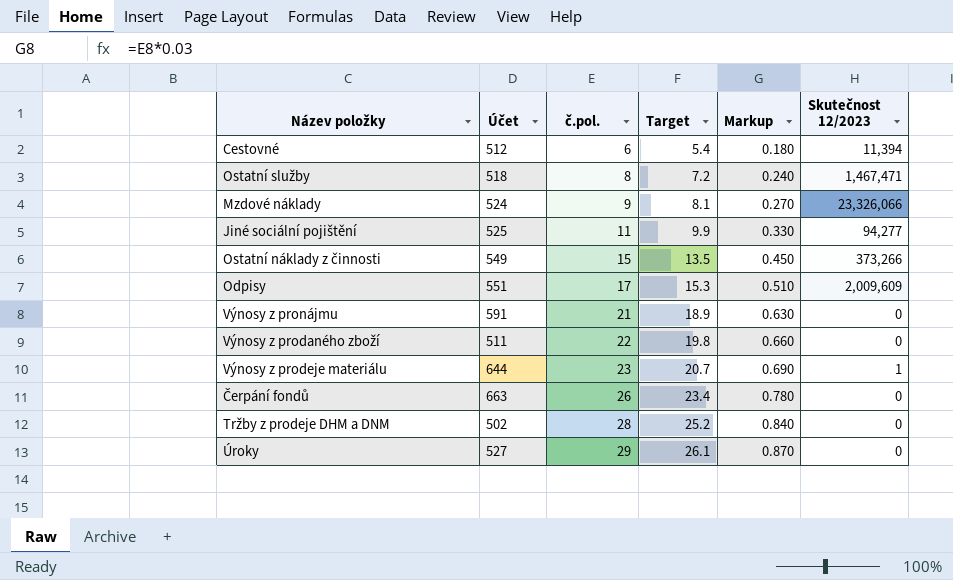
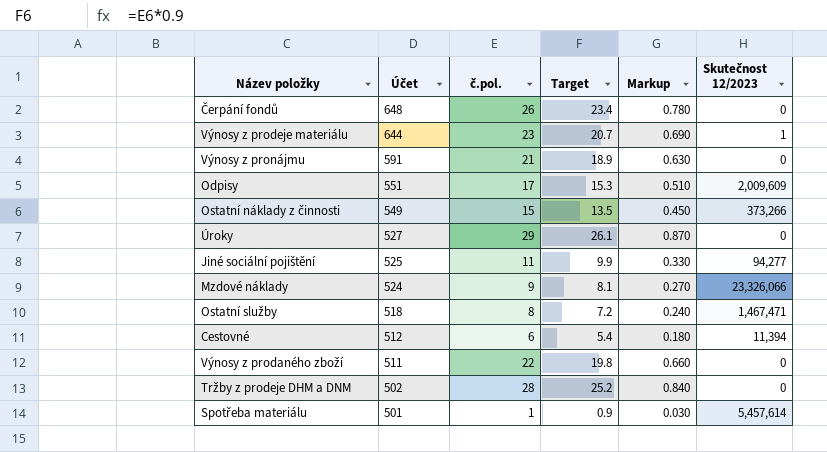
row order: č.pol. ascending -> Účet descending
Čerpání fondů | Účet: 663 -> 648
row Spotřeba materiálu: none -> 501 | 1 | 0.9 | 0.030 | 5,457,614

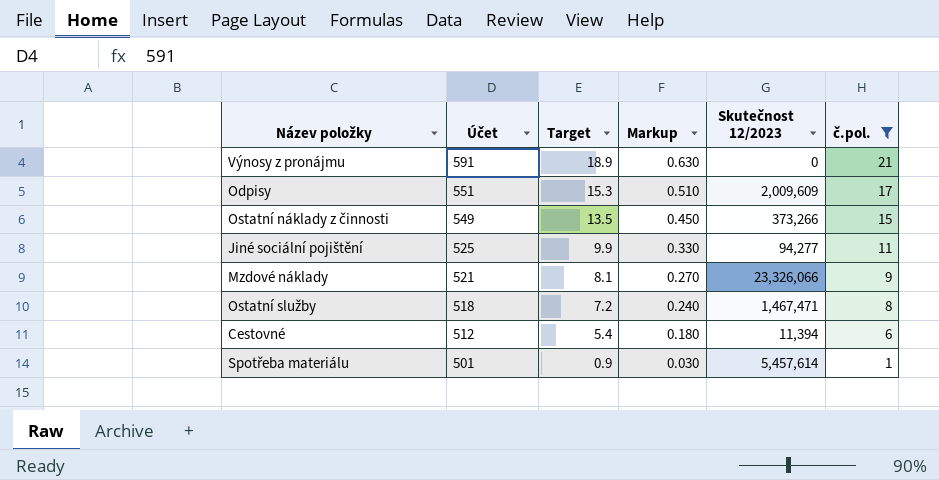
filter: none -> č.pol. <= 21
column č.pol. | position: 3 -> 6
Mzdové náklady | Účet: 524 -> 521

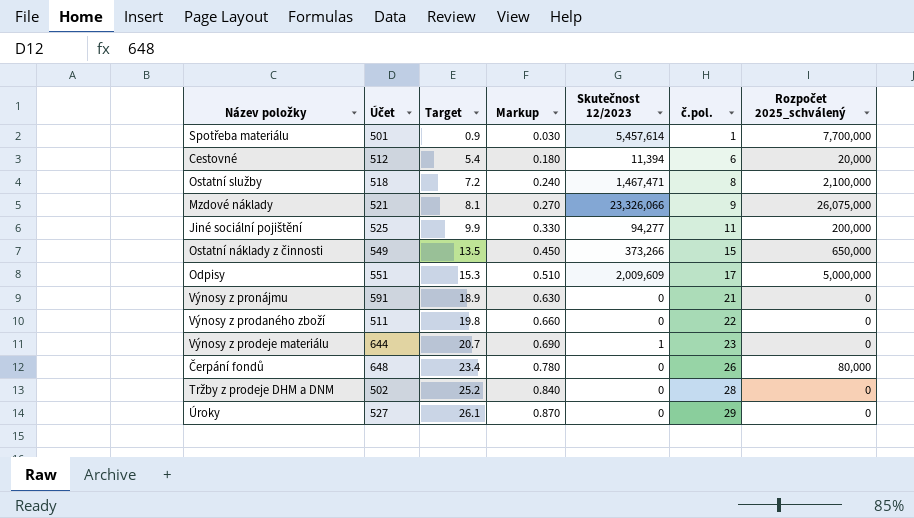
filter: č.pol. <= 21 -> none
row order: Účet descending -> Target ascending
column Rozpočet 2025_schválený | position: none -> 7

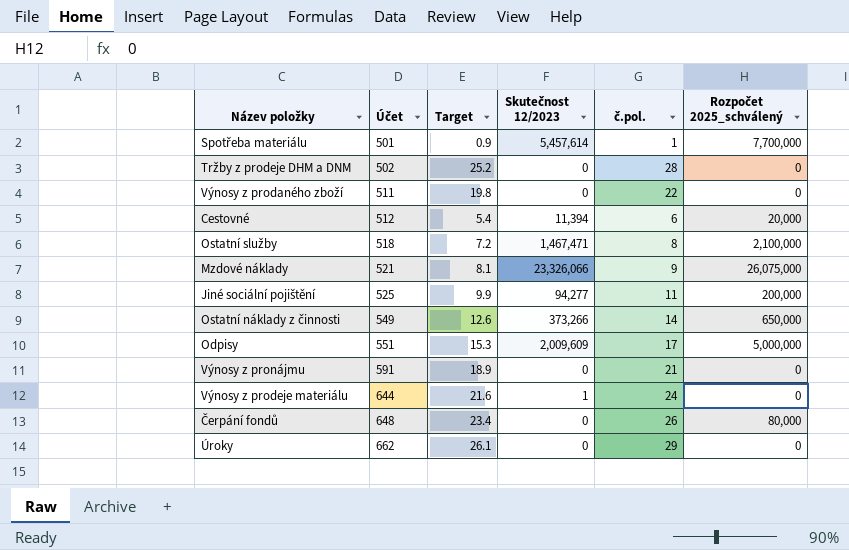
row order: Target ascending -> Účet ascending
column Markup | formula: [č.pol.] * 0.03 -> none
Ostatní náklady z činnosti | Target: 13.5 -> 12.6
Ostatní náklady z činnosti | č.pol.: 15 -> 14
Výnosy z prodeje materiálu | Target: 20.7 -> 21.6
Výnosy z prodeje materiálu | č.pol.: 23 -> 24
Úroky | Účet: 527 -> 662

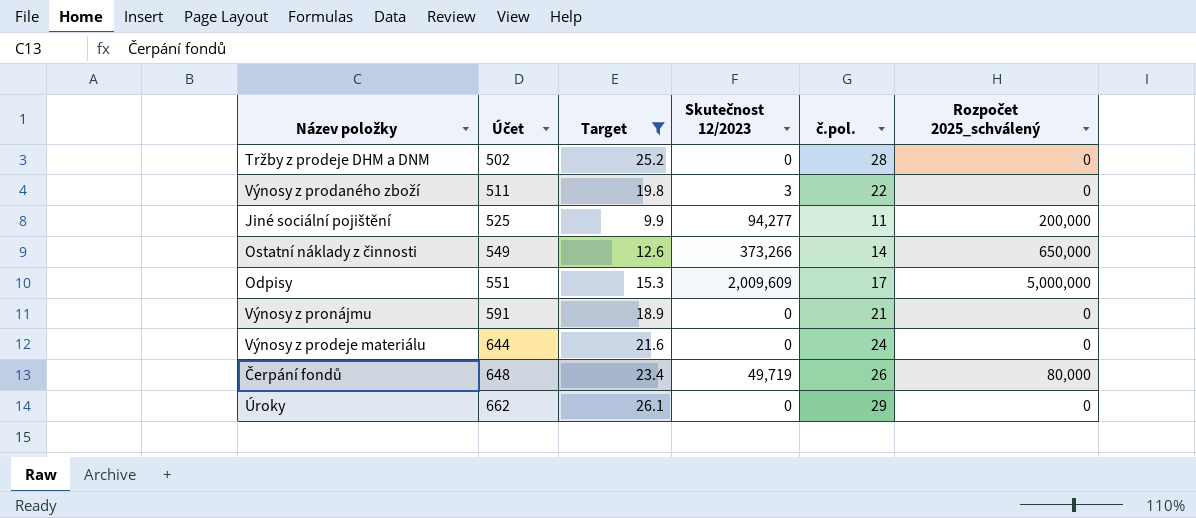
filter: none -> Target >= 9.9
Výnosy z prodaného zboží | Skutečnost 12/2023: 0 -> 3
Výnosy z prodeje materiálu | Skutečnost 12/2023: 1 -> 0
Čerpání fondů | Skutečnost 12/2023: 0 -> 49,719

